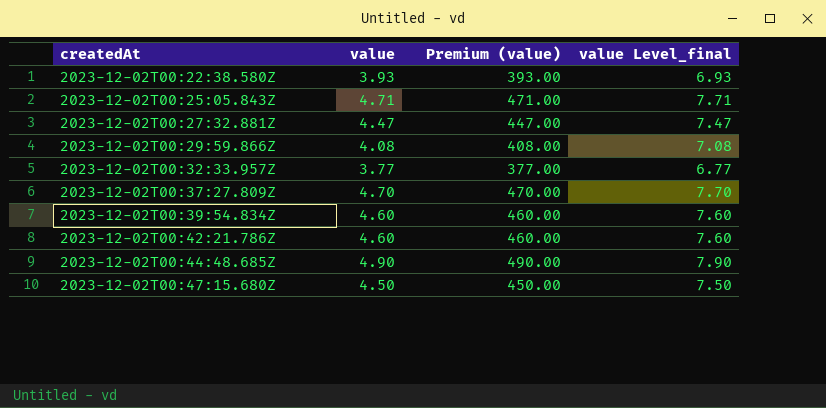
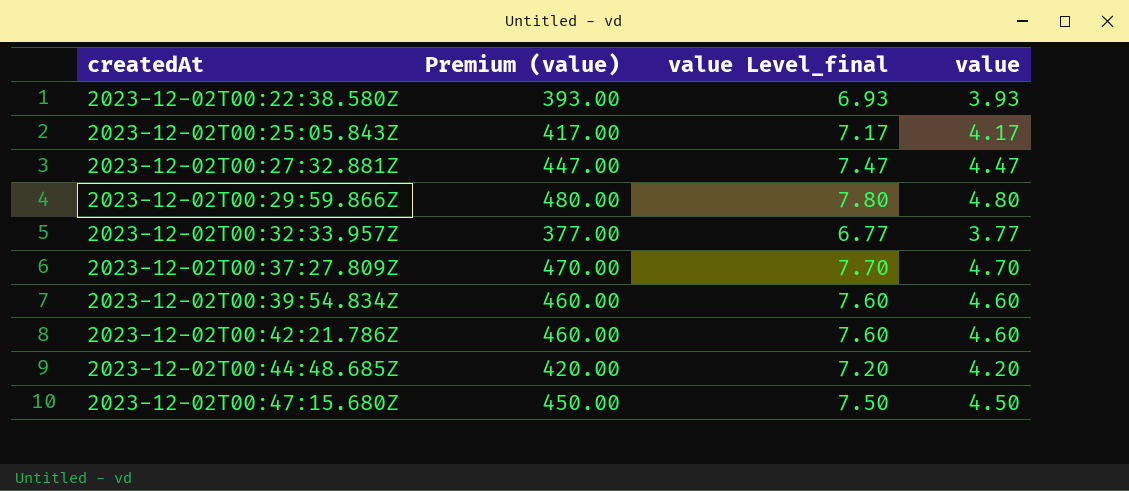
column value | position: 2 -> 4
2023-12-02T00:25:05.843Z | Premium (value): 471.00 -> 417.00
2023-12-02T00:25:05.843Z | value Level_final: 7.71 -> 7.17
2023-12-02T00:25:05.843Z | value: 4.71 -> 4.17
2023-12-02T00:29:59.866Z | Premium (value): 408.00 -> 480.00
2023-12-02T00:29:59.866Z | value Level_final: 7.08 -> 7.80
2023-12-02T00:29:59.866Z | value: 4.08 -> 4.80
2023-12-02T00:44:48.685Z | Premium (value): 490.00 -> 420.00
2023-12-02T00:44:48.685Z | value Level_final: 7.90 -> 7.20
2023-12-02T00:44:48.685Z | value: 4.90 -> 4.20

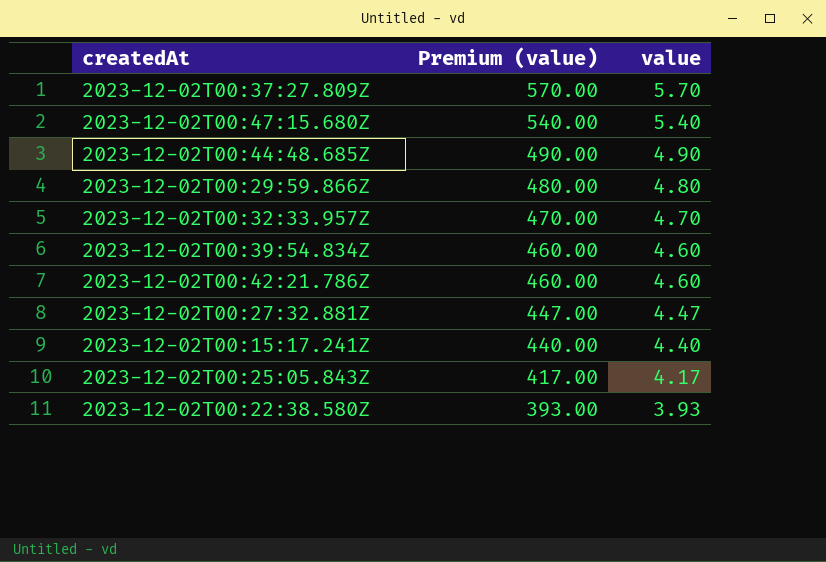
row order: createdAt ascending -> Premium (value) descending
column value Level_final | formula: [value] + 3 -> none
2023-12-02T00:37:27.809Z | Premium (value): 470.00 -> 570.00
2023-12-02T00:37:27.809Z | value: 4.70 -> 5.70
2023-12-02T00:47:15.680Z | Premium (value): 450.00 -> 540.00
2023-12-02T00:47:15.680Z | value: 4.50 -> 5.40
2023-12-02T00:44:48.685Z | Premium (value): 420.00 -> 490.00
2023-12-02T00:44:48.685Z | value: 4.20 -> 4.90
2023-12-02T00:32:33.957Z | Premium (value): 377.00 -> 470.00
2023-12-02T00:32:33.957Z | value: 3.77 -> 4.70
row 2023-12-02T00:15:17.241Z: none -> 440.00 | 4.40

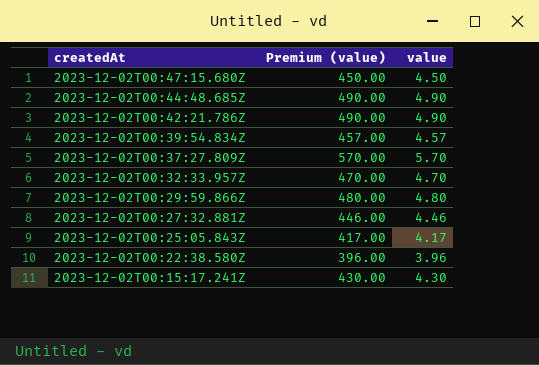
row order: Premium (value) descending -> createdAt descending
2023-12-02T00:47:15.680Z | Premium (value): 540.00 -> 450.00
2023-12-02T00:47:15.680Z | value: 5.40 -> 4.50
2023-12-02T00:42:21.786Z | Premium (value): 460.00 -> 490.00
2023-12-02T00:42:21.786Z | value: 4.60 -> 4.90
2023-12-02T00:39:54.834Z | Premium (value): 460.00 -> 457.00
2023-12-02T00:39:54.834Z | value: 4.60 -> 4.57
2023-12-02T00:27:32.881Z | Premium (value): 447.00 -> 446.00
2023-12-02T00:27:32.881Z | value: 4.47 -> 4.46
2023-12-02T00:22:38.580Z | Premium (value): 393.00 -> 396.00
2023-12-02T00:22:38.580Z | value: 3.93 -> 3.96
2023-12-02T00:15:17.241Z | Premium (value): 440.00 -> 430.00
2023-12-02T00:15:17.241Z | value: 4.40 -> 4.30

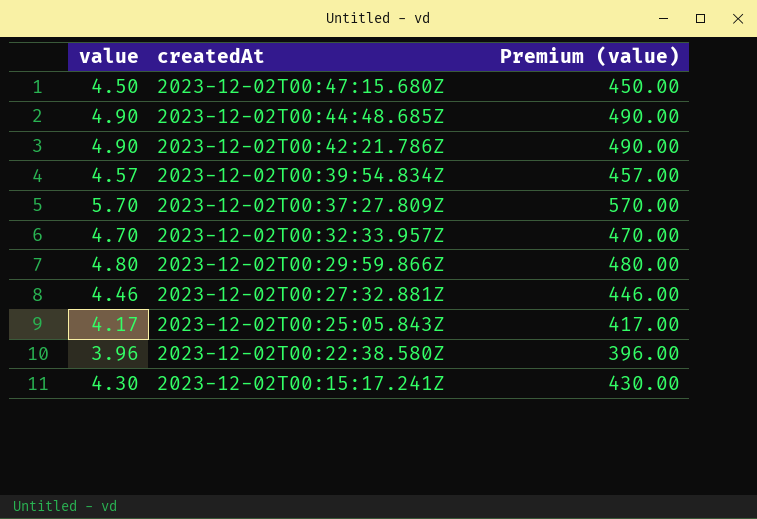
column value | position: 3 -> 1

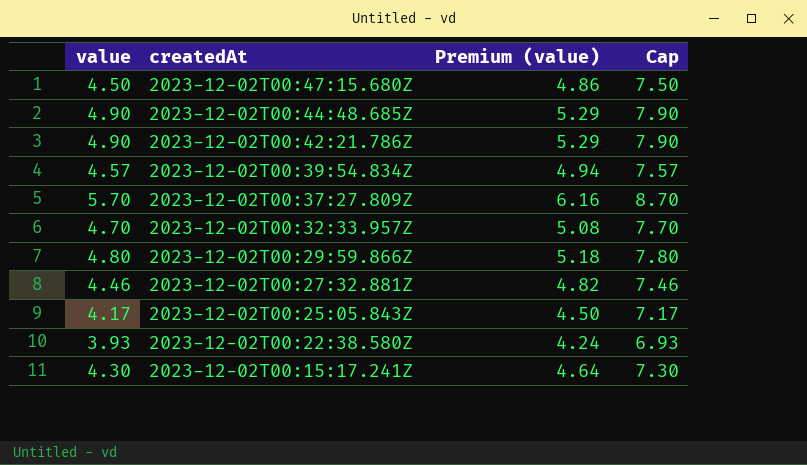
column Premium (value) | formula: [value] * 100 -> [value] * 1.08
column Cap | formula: none -> [value] + 3
2023-12-02T00:22:38.580Z | value: 3.96 -> 3.93

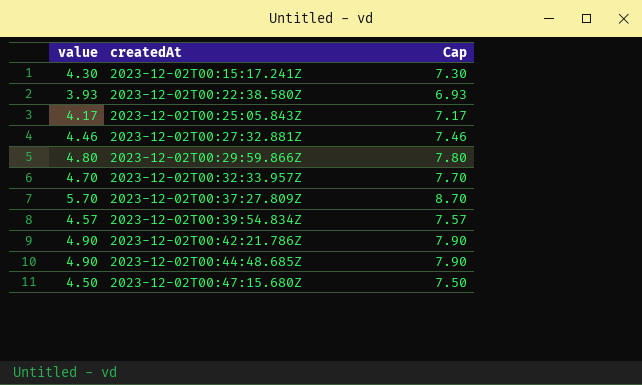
row order: createdAt descending -> createdAt ascending
column Premium (value) | formula: [value] * 1.08 -> none

